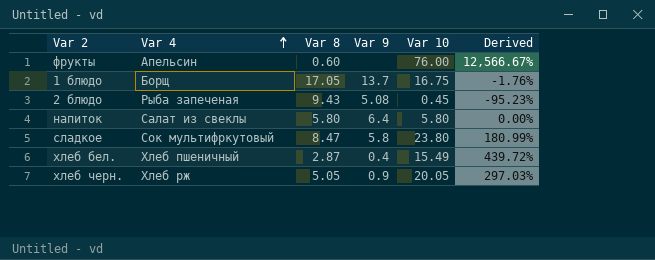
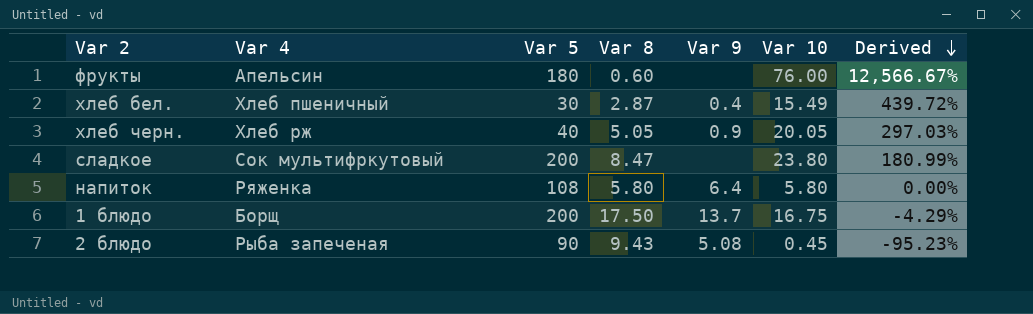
row order: Var 4 ascending -> Derived descending
column Var 5 | position: none -> 3
сладкое | Var 9: 5.8 -> none
напиток | Var 4: Салат из свеклы -> Ряженка
1 блюдо | Var 8: 17.05 -> 17.50
1 блюдо | Derived: -1.76% -> -4.29%

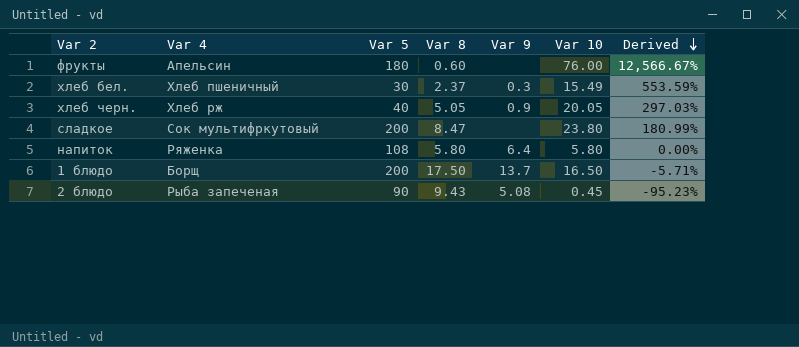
хлеб бел. | Var 8: 2.87 -> 2.37
хлеб бел. | Var 9: 0.4 -> 0.3
хлеб бел. | Derived: 439.72% -> 553.59%
1 блюдо | Var 10: 16.75 -> 16.50
1 блюдо | Derived: -4.29% -> -5.71%

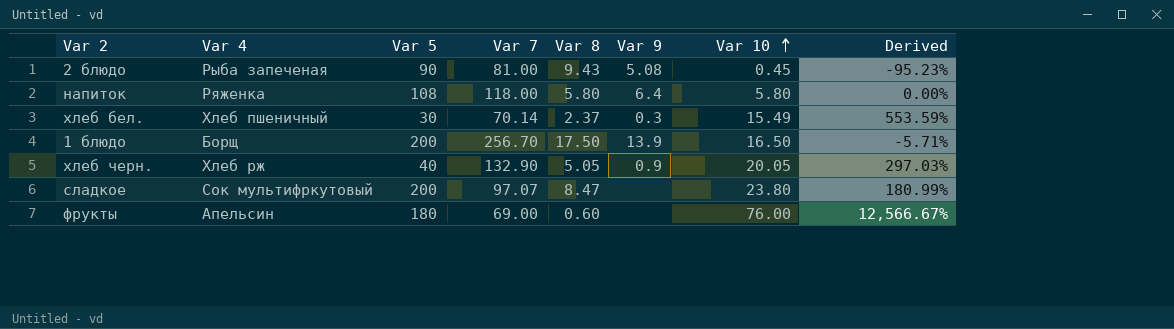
row order: Derived descending -> Var 10 ascending
column Var 7 | position: none -> 4
1 блюдо | Var 9: 13.7 -> 13.9

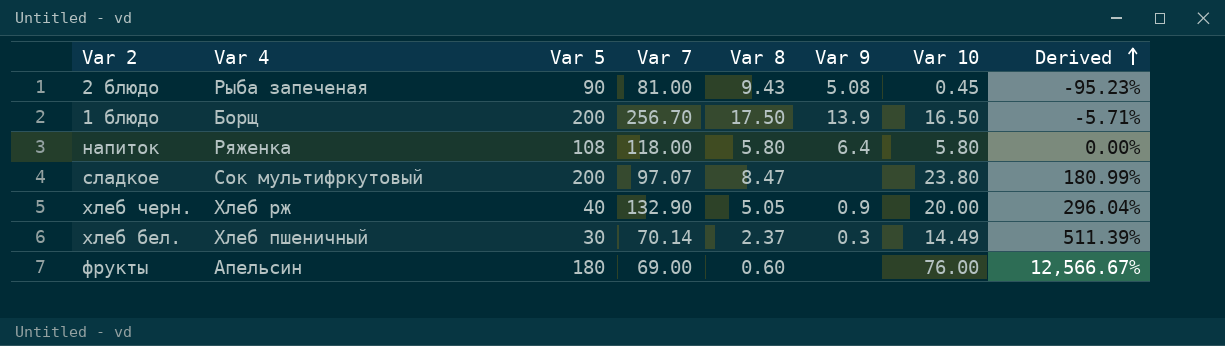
row order: Var 10 ascending -> Derived ascending
хлеб черн. | Var 10: 20.05 -> 20.00
хлеб черн. | Derived: 297.03% -> 296.04%
хлеб бел. | Var 10: 15.49 -> 14.49
хлеб бел. | Derived: 553.59% -> 511.39%

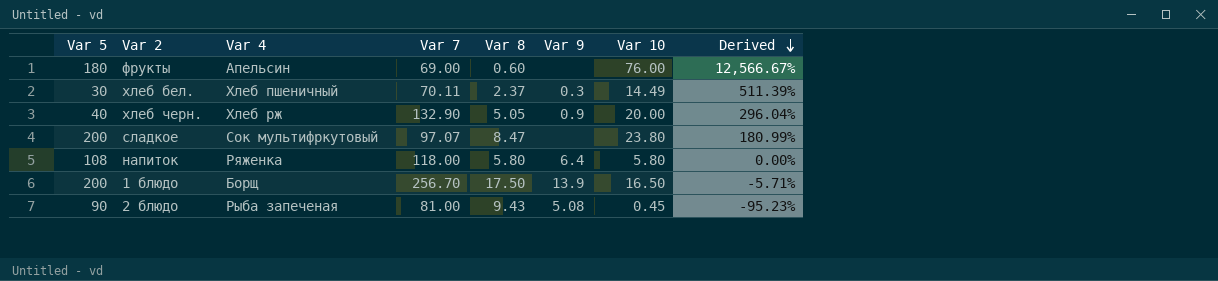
row order: Derived ascending -> Derived descending
column Var 5 | position: 3 -> 1
хлеб бел. | Var 7: 70.14 -> 70.11

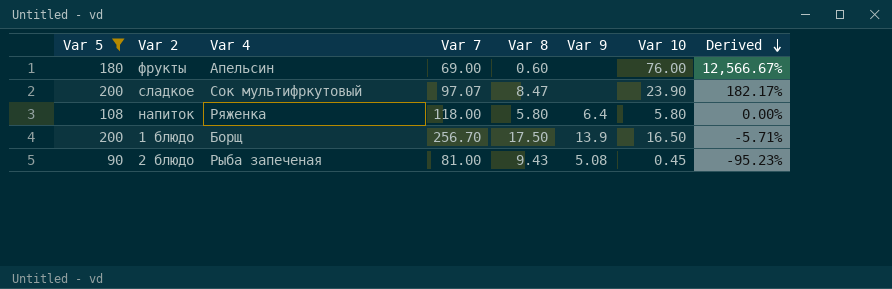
filter: none -> Var 5 >= 90
сладкое | Var 10: 23.80 -> 23.90
сладкое | Derived: 180.99% -> 182.17%

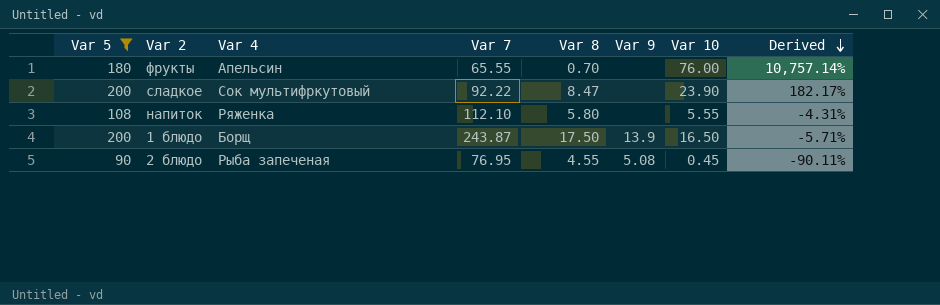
фрукты | Var 7: 69.00 -> 65.55
фрукты | Var 8: 0.60 -> 0.70
фрукты | Derived: 12,566.67% -> 10,757.14%
сладкое | Var 7: 97.07 -> 92.22
напиток | Var 7: 118.00 -> 112.10
напиток | Var 9: 6.4 -> none
напиток | Var 10: 5.80 -> 5.55
напиток | Derived: 0.00% -> -4.31%
1 блюдо | Var 7: 256.70 -> 243.87
2 блюдо | Var 7: 81.00 -> 76.95
2 блюдо | Var 8: 9.43 -> 4.55
2 блюдо | Derived: -95.23% -> -90.11%

